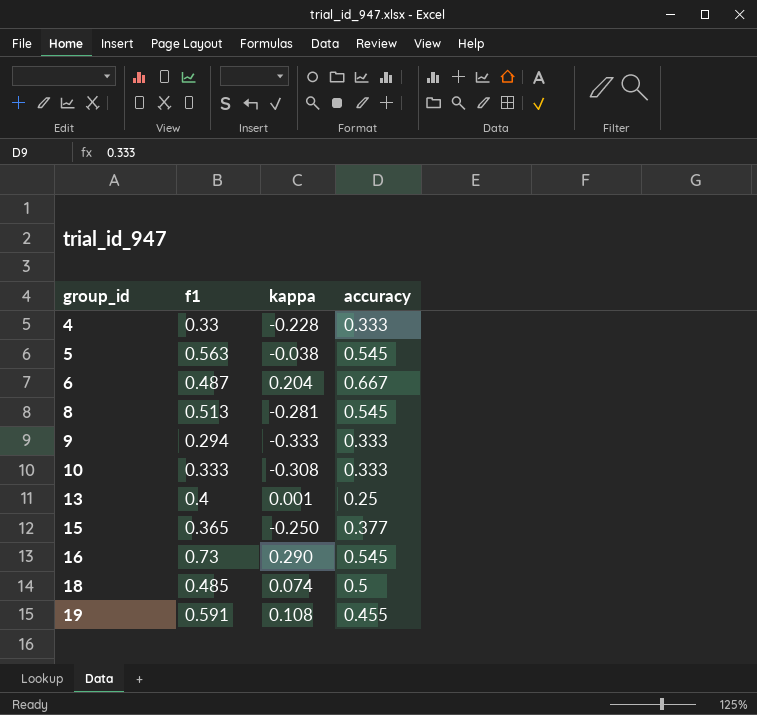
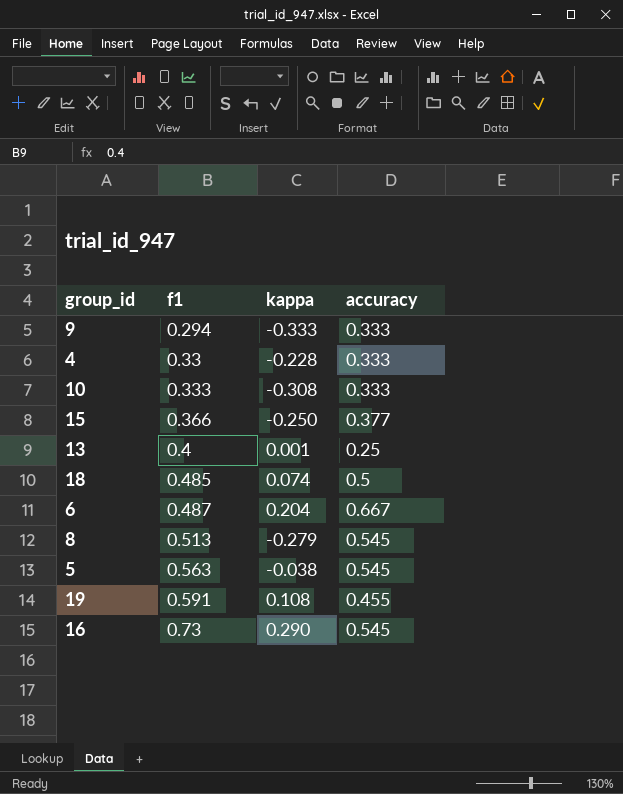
row order: group_id ascending -> f1 ascending
15 | f1: 0.365 -> 0.366
8 | kappa: -0.281 -> -0.279

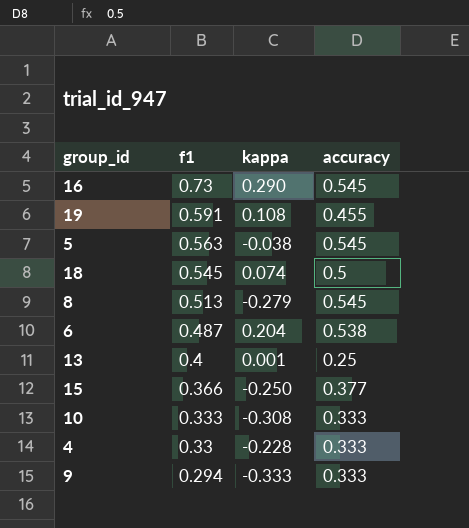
row order: f1 ascending -> f1 descending
18 | f1: 0.485 -> 0.545
6 | accuracy: 0.667 -> 0.538

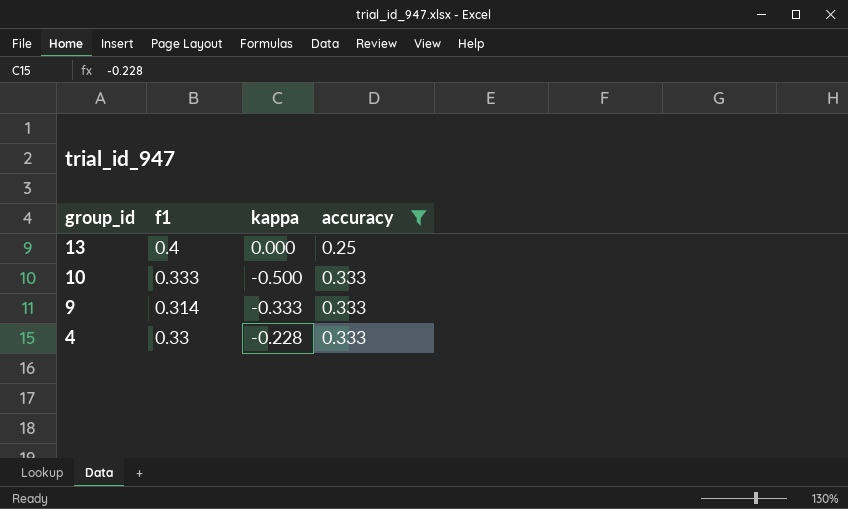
filter: none -> accuracy <= 0.333
row order: f1 descending -> group_id descending
13 | kappa: 0.001 -> 0.000
10 | kappa: -0.308 -> -0.500
9 | f1: 0.294 -> 0.314

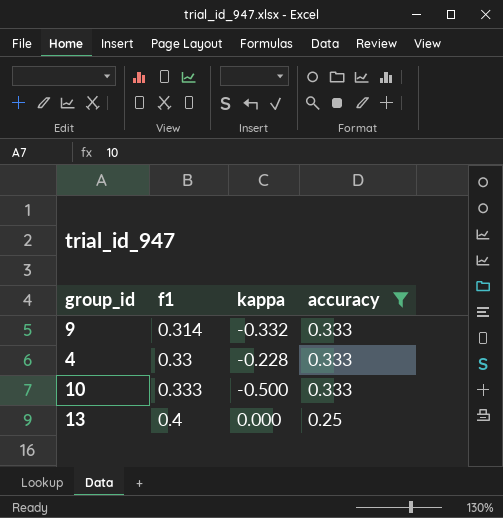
row order: group_id descending -> f1 ascending
9 | kappa: -0.333 -> -0.332

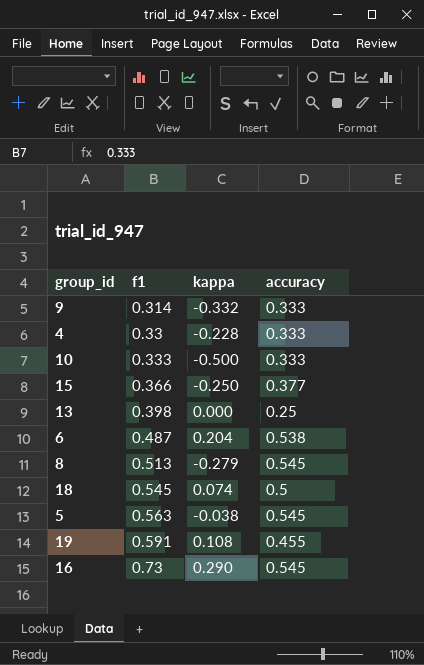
filter: accuracy <= 0.333 -> none
13 | f1: 0.4 -> 0.398

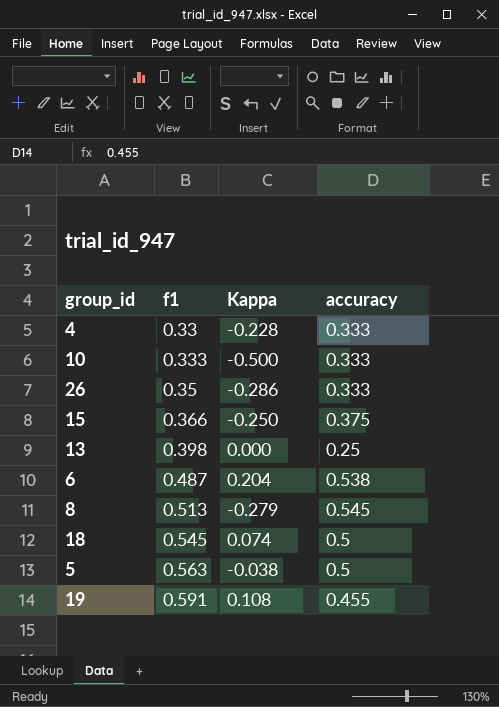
column name: kappa -> Kappa
row 9: 0.314 | -0.332 | 0.333 -> none
row 16: 0.73 | 0.290 | 0.545 -> none
row 26: none -> 0.35 | -0.286 | 0.333
15 | accuracy: 0.377 -> 0.375
5 | accuracy: 0.545 -> 0.5

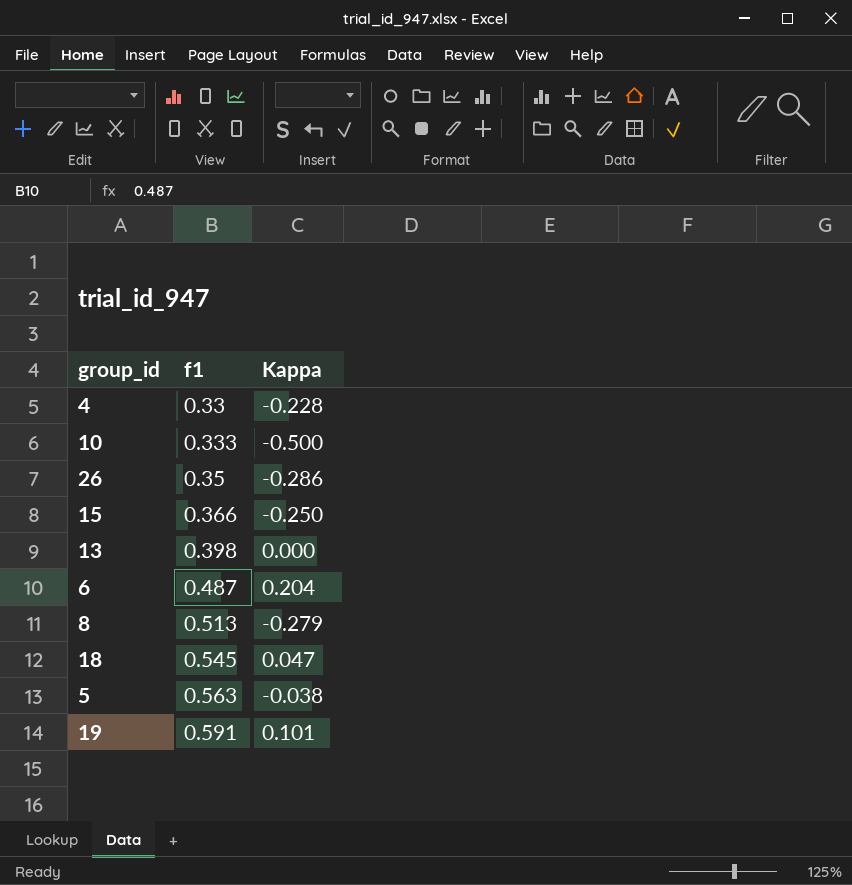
column accuracy | position: 4 -> none
18 | Kappa: 0.074 -> 0.047
19 | Kappa: 0.108 -> 0.101

